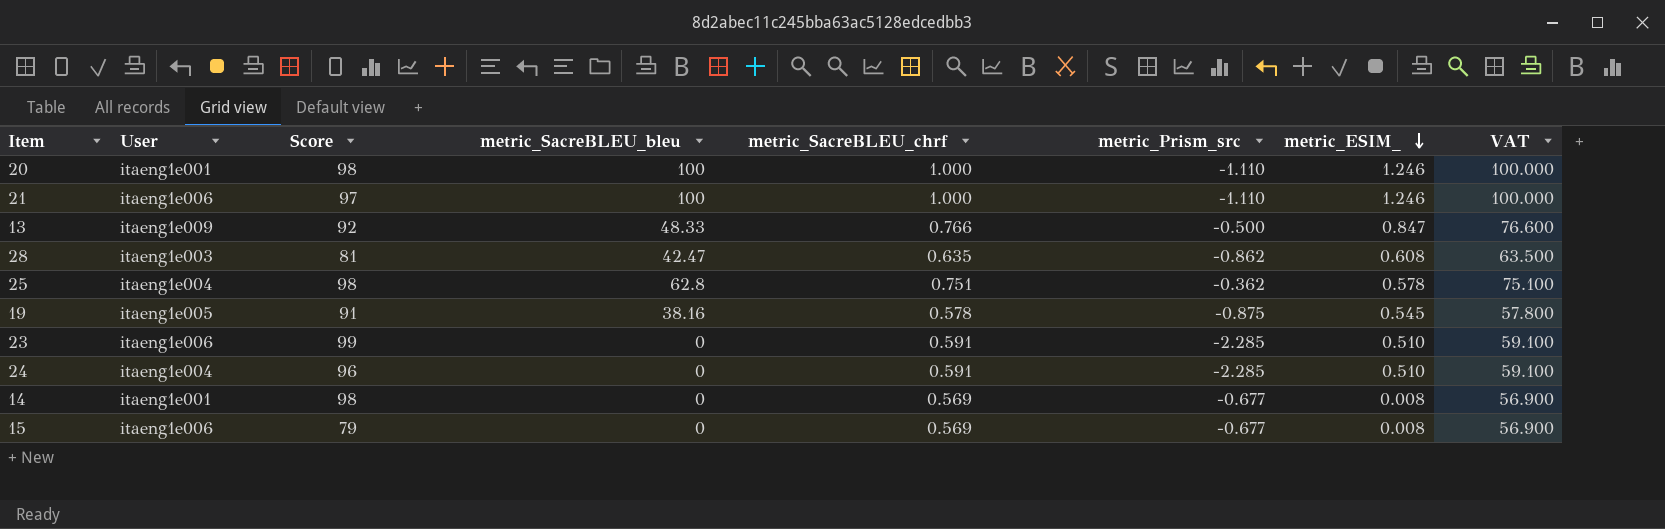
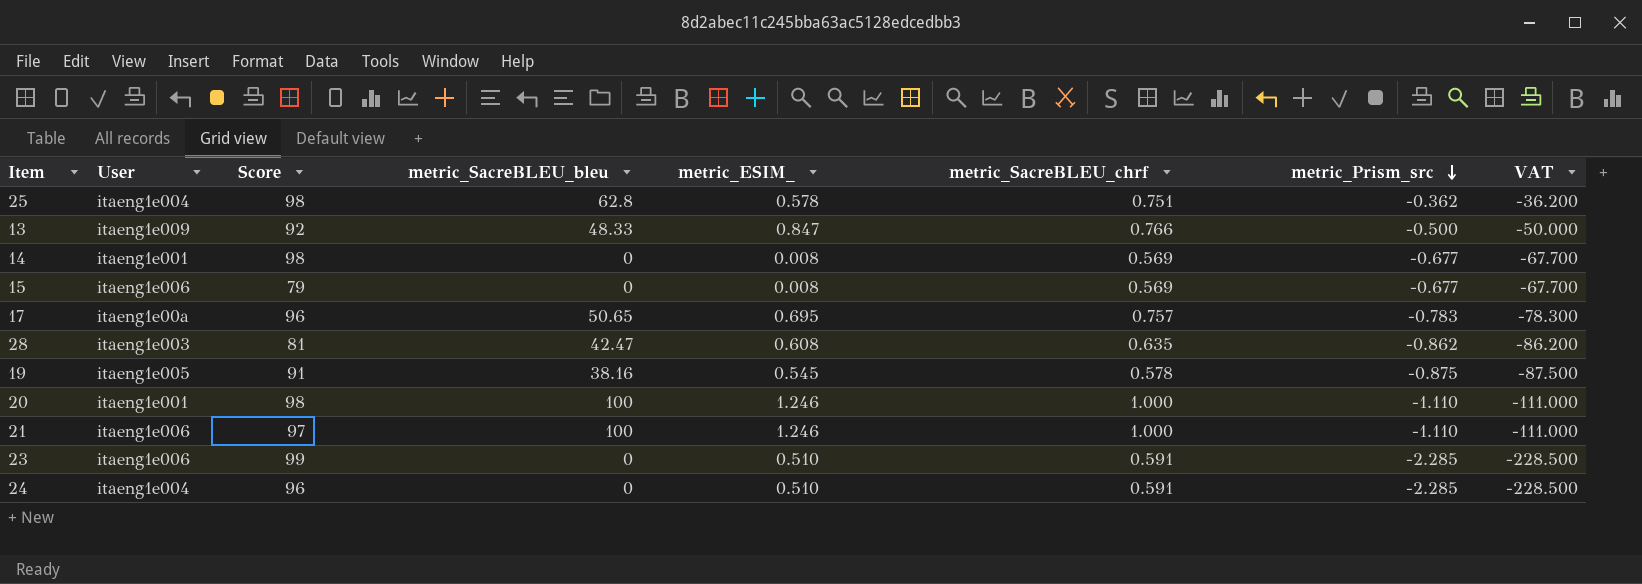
row order: metric_ESIM_ descending -> metric_Prism_src descending
column metric_ESIM_ | position: 7 -> 5
column VAT | formula: [metric_SacreBLEU_chrf] * 100 -> [metric_Prism_src] * 100
row 17: none -> itaeng1e00a | 96 | 50.65 | 0.695 | 0.757 | -0.783 | -78.300

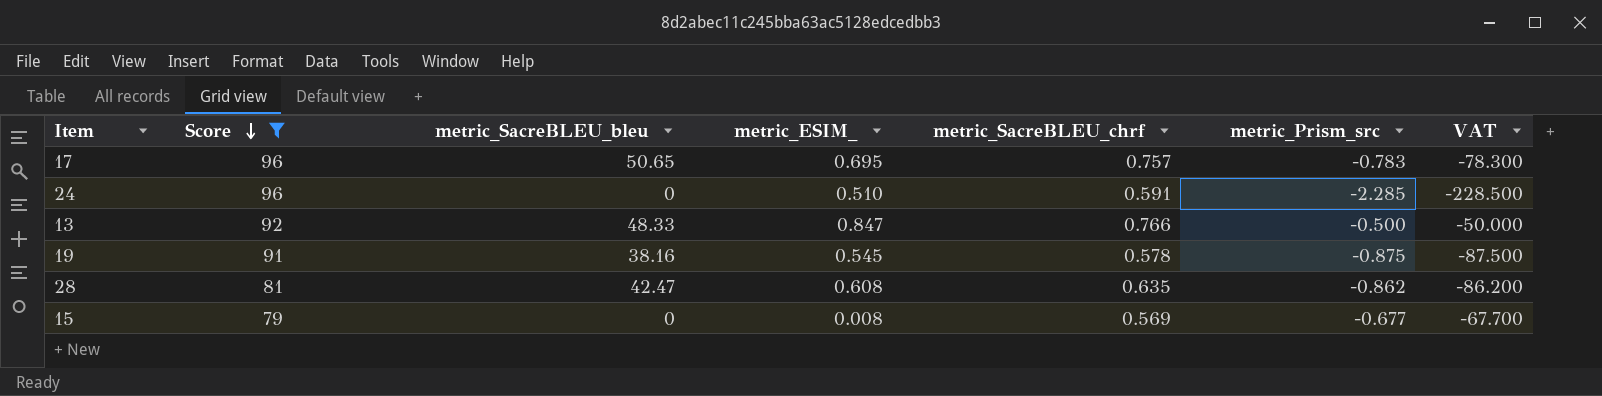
filter: none -> Score <= 96
row order: metric_Prism_src descending -> Score descending
column User | position: 2 -> none

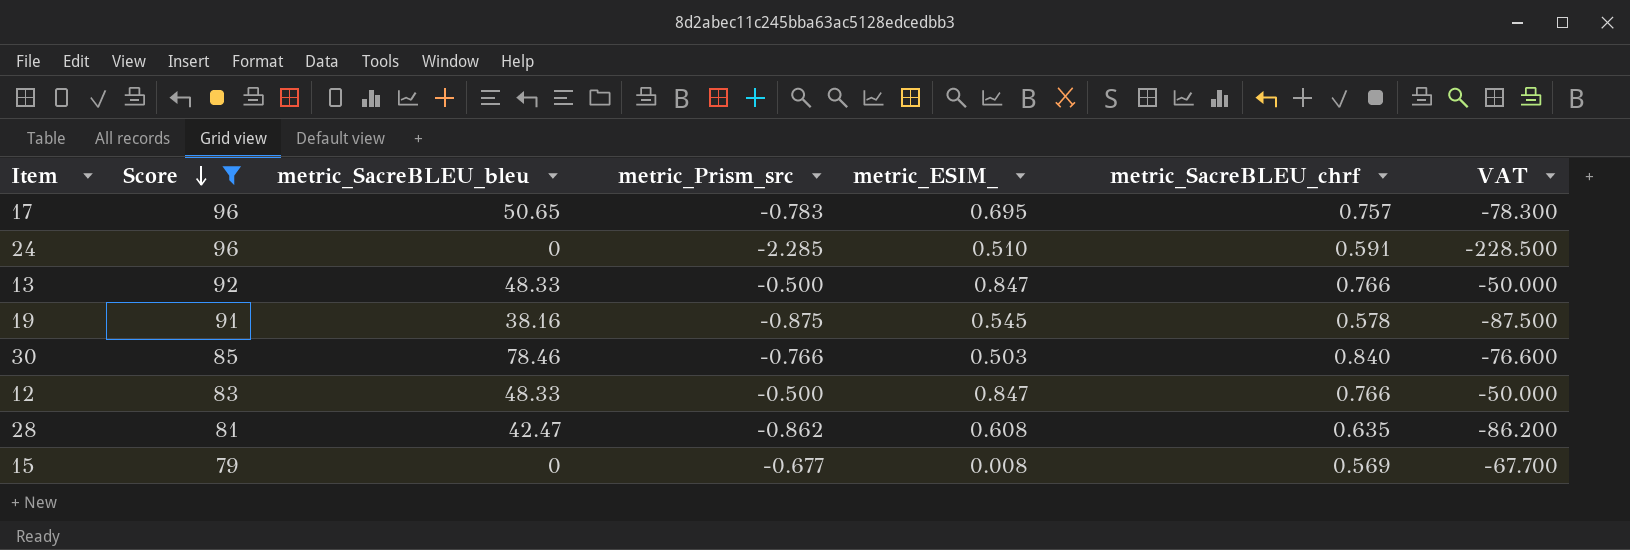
column metric_Prism_src | position: 6 -> 4
row 30: none -> 85 | 78.46 | -0.766 | 0.503 | 0.840 | -76.600
row 12: none -> 83 | 48.33 | -0.500 | 0.847 | 0.766 | -50.000

